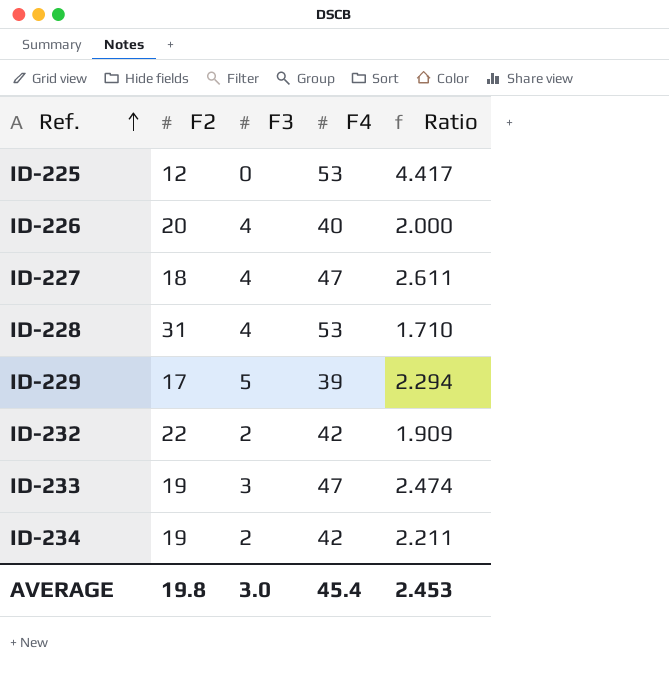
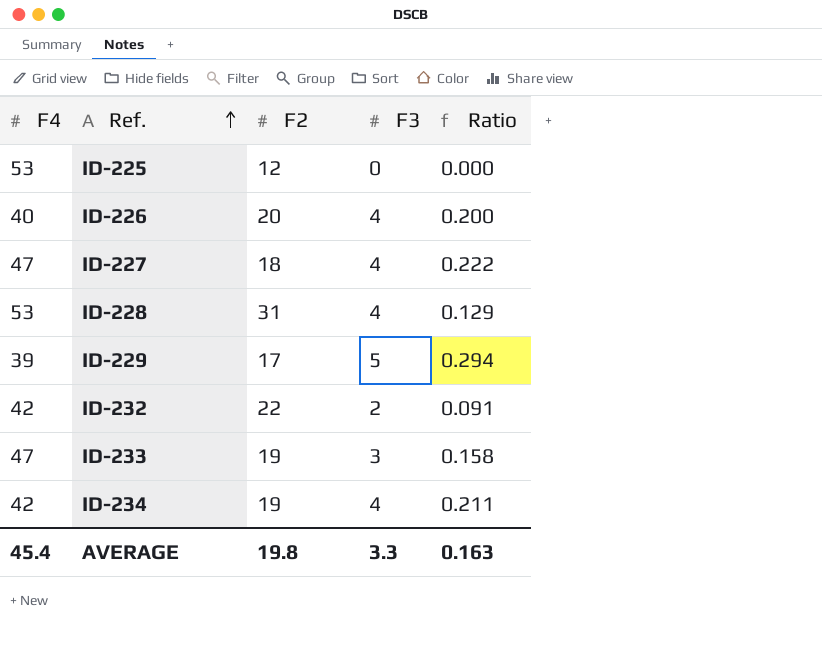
column F4 | position: 4 -> 1
column Ratio | formula: [F4] / [F2] -> [F3] / [F2]
ID-234 | F3: 2 -> 4
AVERAGE | F3: 3.0 -> 3.3
AVERAGE | Ratio: 2.453 -> 0.163

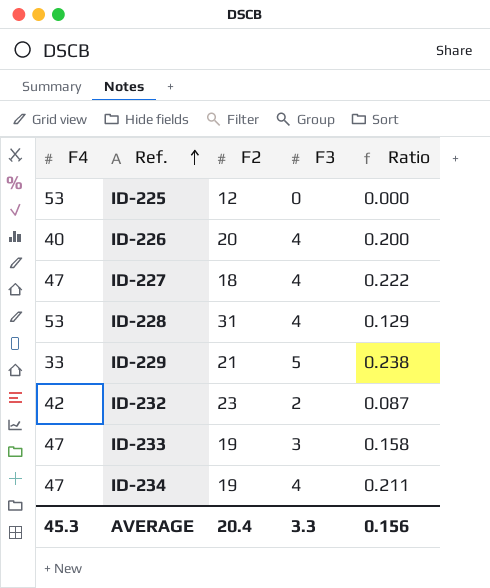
ID-229 | F4: 39 -> 33
ID-229 | F2: 17 -> 21
ID-229 | Ratio: 0.294 -> 0.238
ID-232 | F2: 22 -> 23
ID-232 | Ratio: 0.091 -> 0.087
ID-234 | F4: 42 -> 47
AVERAGE | F4: 45.4 -> 45.3
AVERAGE | F2: 19.8 -> 20.4
AVERAGE | Ratio: 0.163 -> 0.156

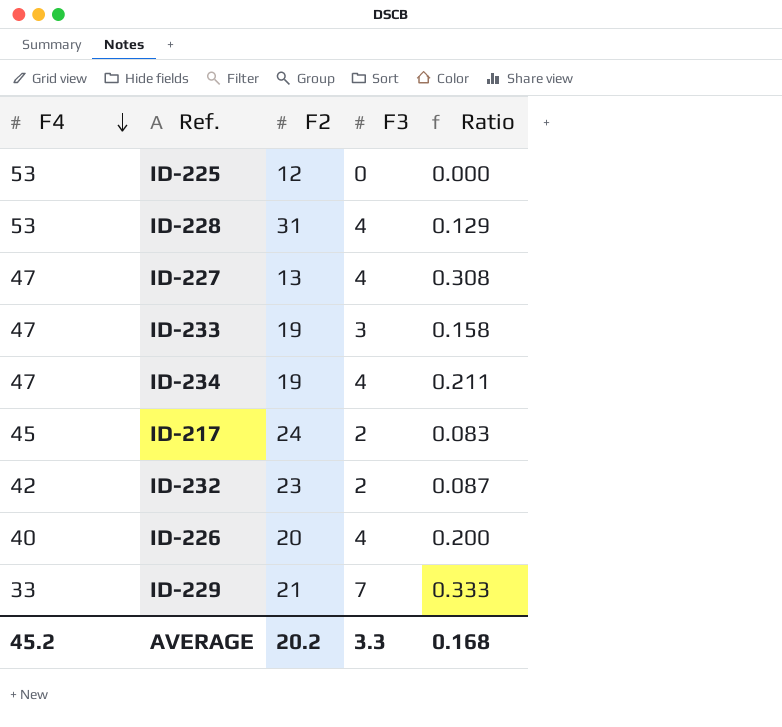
row order: Ref. ascending -> F4 descending
ID-227 | F2: 18 -> 13
ID-227 | Ratio: 0.222 -> 0.308
row ID-217: none -> 45 | 24 | 2 | 0.083
ID-229 | F3: 5 -> 7
ID-229 | Ratio: 0.238 -> 0.333
AVERAGE | F4: 45.3 -> 45.2
AVERAGE | F2: 20.4 -> 20.2
AVERAGE | Ratio: 0.156 -> 0.168

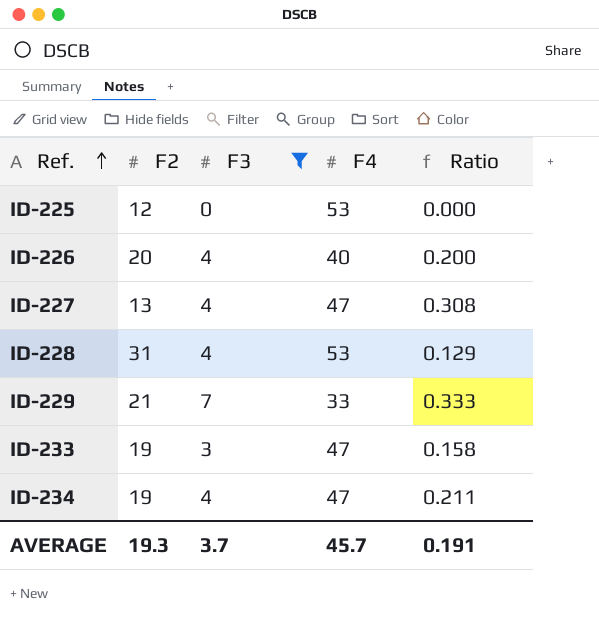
filter: none -> F3 != 2
row order: F4 descending -> Ref. ascending
column F4 | position: 1 -> 4
AVERAGE | F2: 20.2 -> 19.3
AVERAGE | F3: 3.3 -> 3.7
AVERAGE | F4: 45.2 -> 45.7
AVERAGE | Ratio: 0.168 -> 0.191

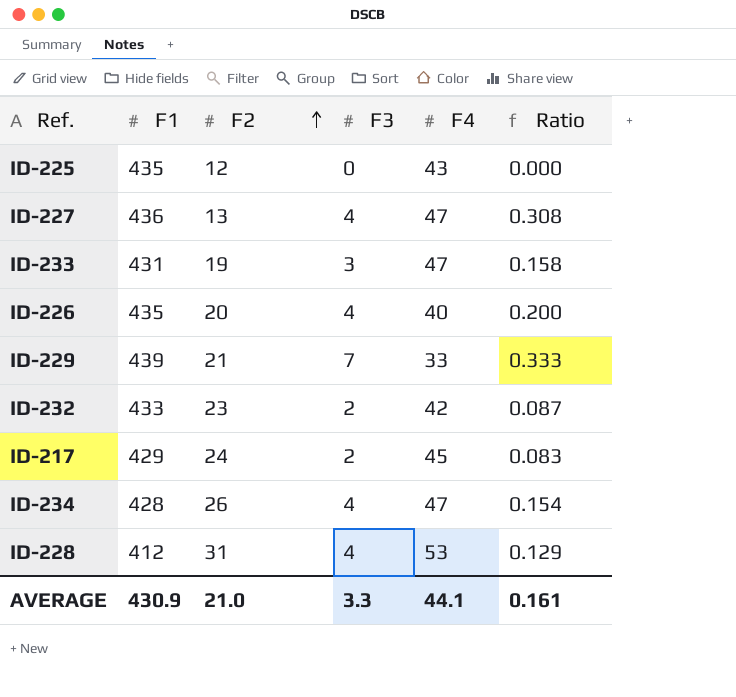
filter: F3 != 2 -> none
row order: Ref. ascending -> F2 ascending
column F1 | position: none -> 2
ID-225 | F4: 53 -> 43
ID-234 | F2: 19 -> 26
ID-234 | Ratio: 0.211 -> 0.154
AVERAGE | F2: 19.3 -> 21.0
AVERAGE | F3: 3.7 -> 3.3
AVERAGE | F4: 45.7 -> 44.1
AVERAGE | Ratio: 0.191 -> 0.161

